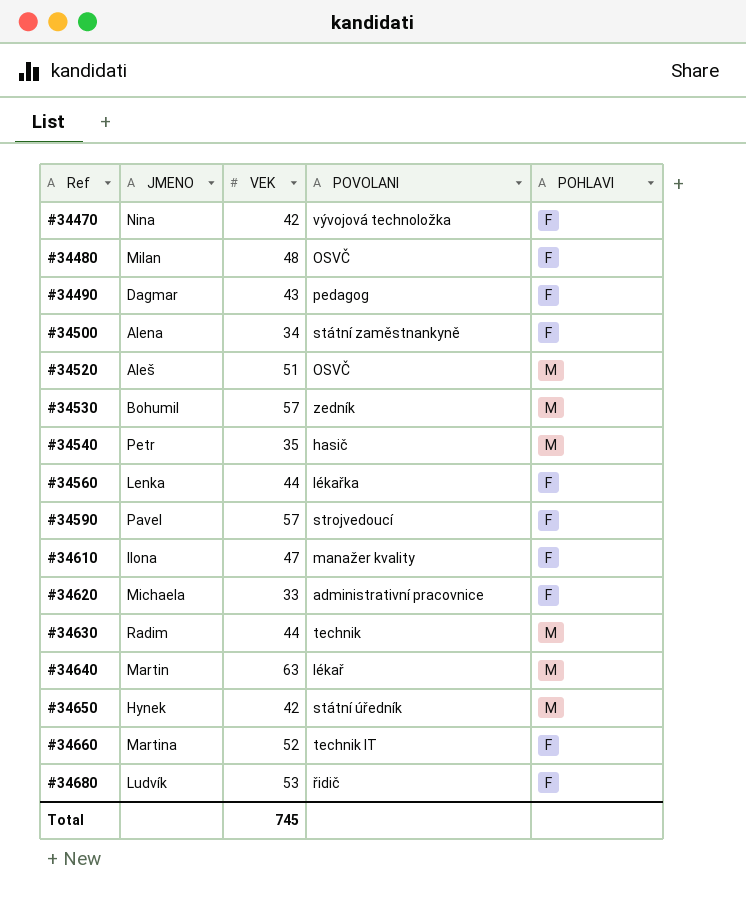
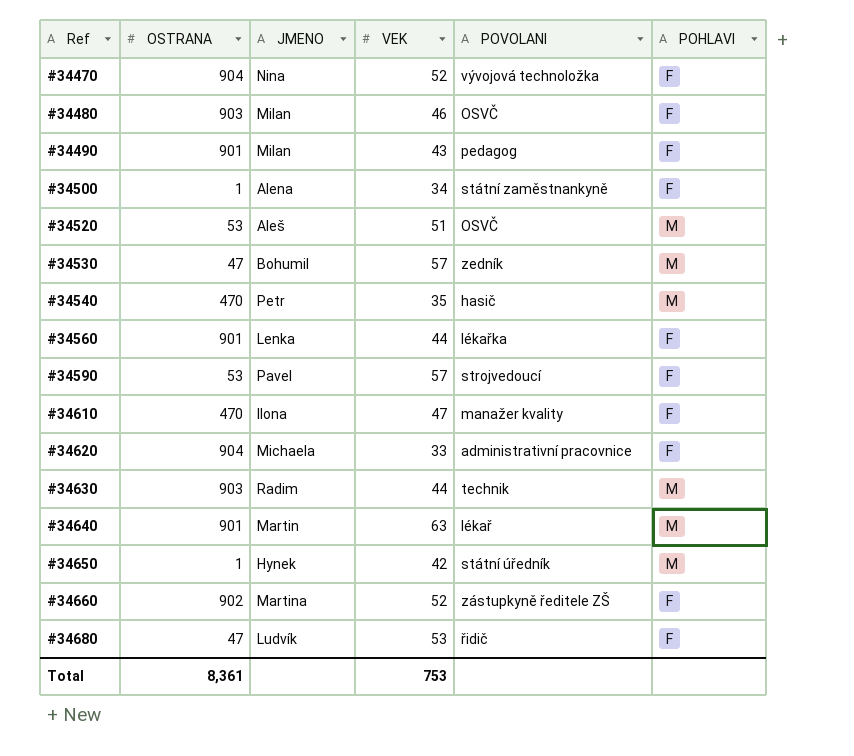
column OSTRANA | position: none -> 2
#34470 | VEK: 42 -> 52
#34480 | VEK: 48 -> 46
#34490 | JMENO: Dagmar -> Milan
#34660 | POVOLANI: technik IT -> zástupkyně ředitele ZŠ
Total | VEK: 745 -> 753

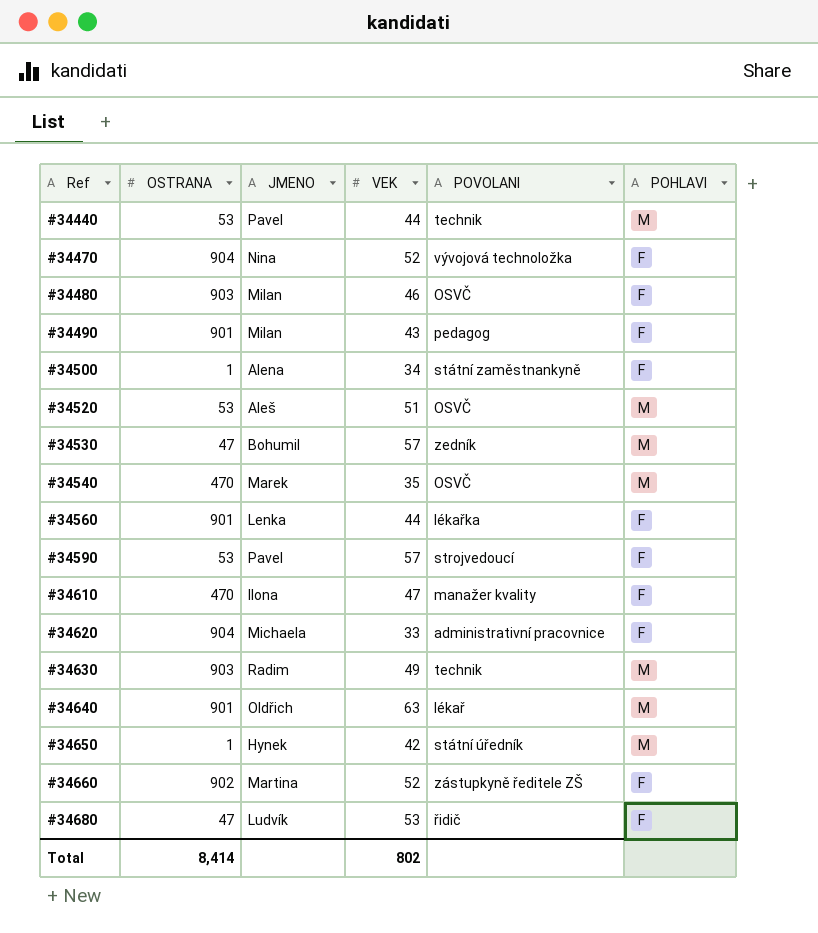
row #34440: none -> 53 | Pavel | 44 | technik | M
#34540 | JMENO: Petr -> Marek
#34540 | POVOLANI: hasič -> OSVČ
#34630 | VEK: 44 -> 49
#34640 | JMENO: Martin -> Oldřich
Total | OSTRANA: 8,361 -> 8,414
Total | VEK: 753 -> 802

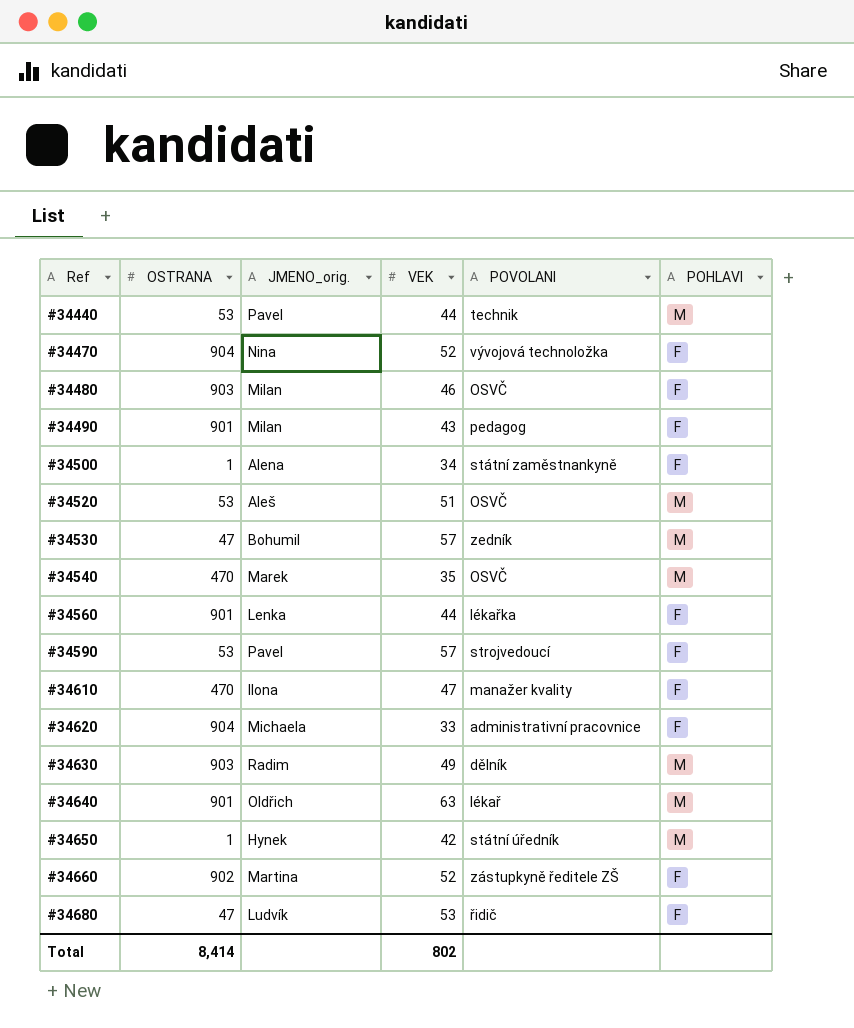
column name: JMENO -> JMENO_orig.
#34630 | POVOLANI: technik -> dělník

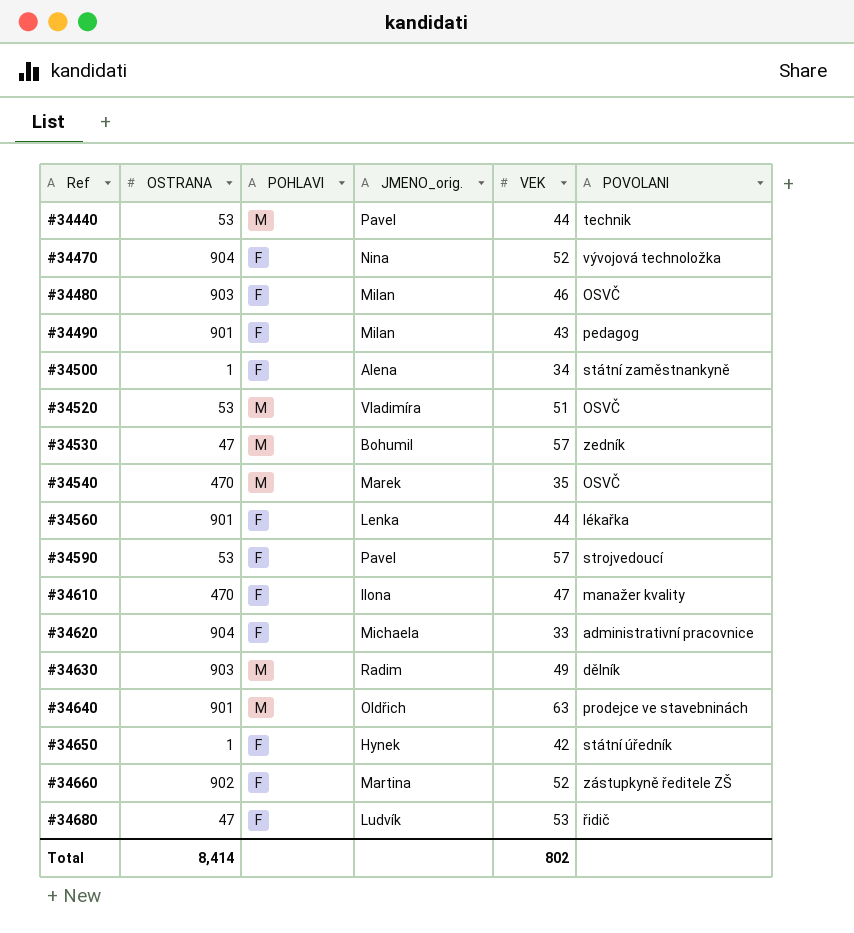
column POHLAVI | position: 6 -> 3
#34520 | JMENO_orig.: Aleš -> Vladimíra
#34640 | POVOLANI: lékař -> prodejce ve stavebninách
#34650 | POHLAVI: M -> F

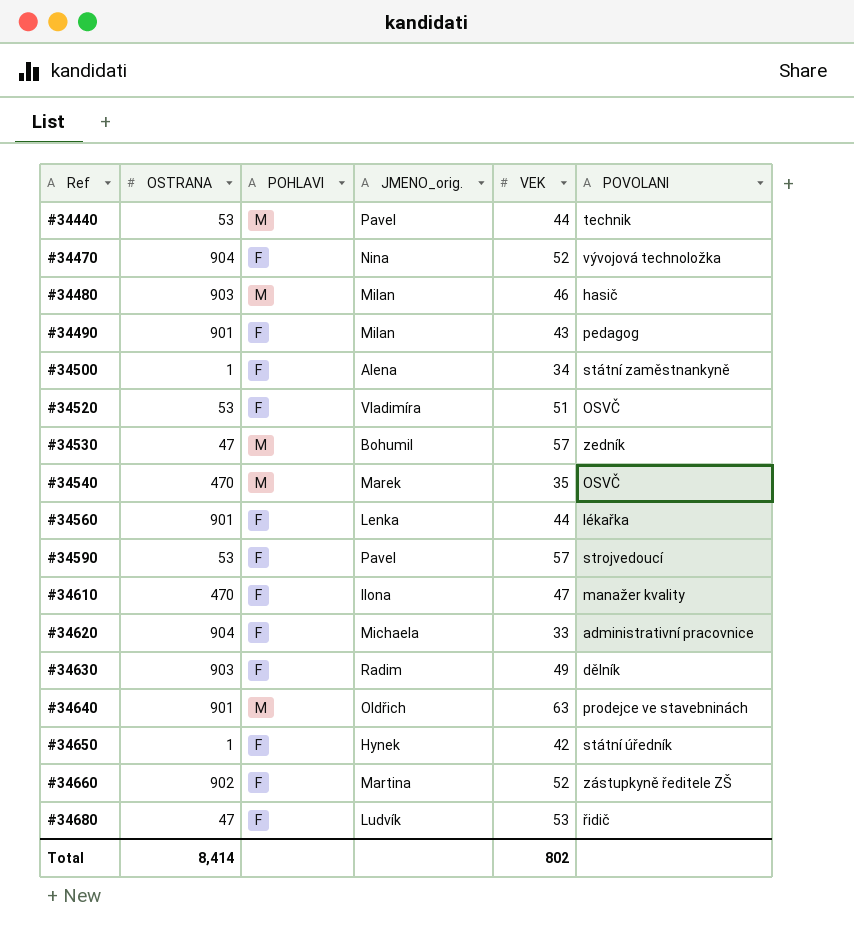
#34480 | POHLAVI: F -> M
#34480 | POVOLANI: OSVČ -> hasič
#34520 | POHLAVI: M -> F
#34630 | POHLAVI: M -> F

